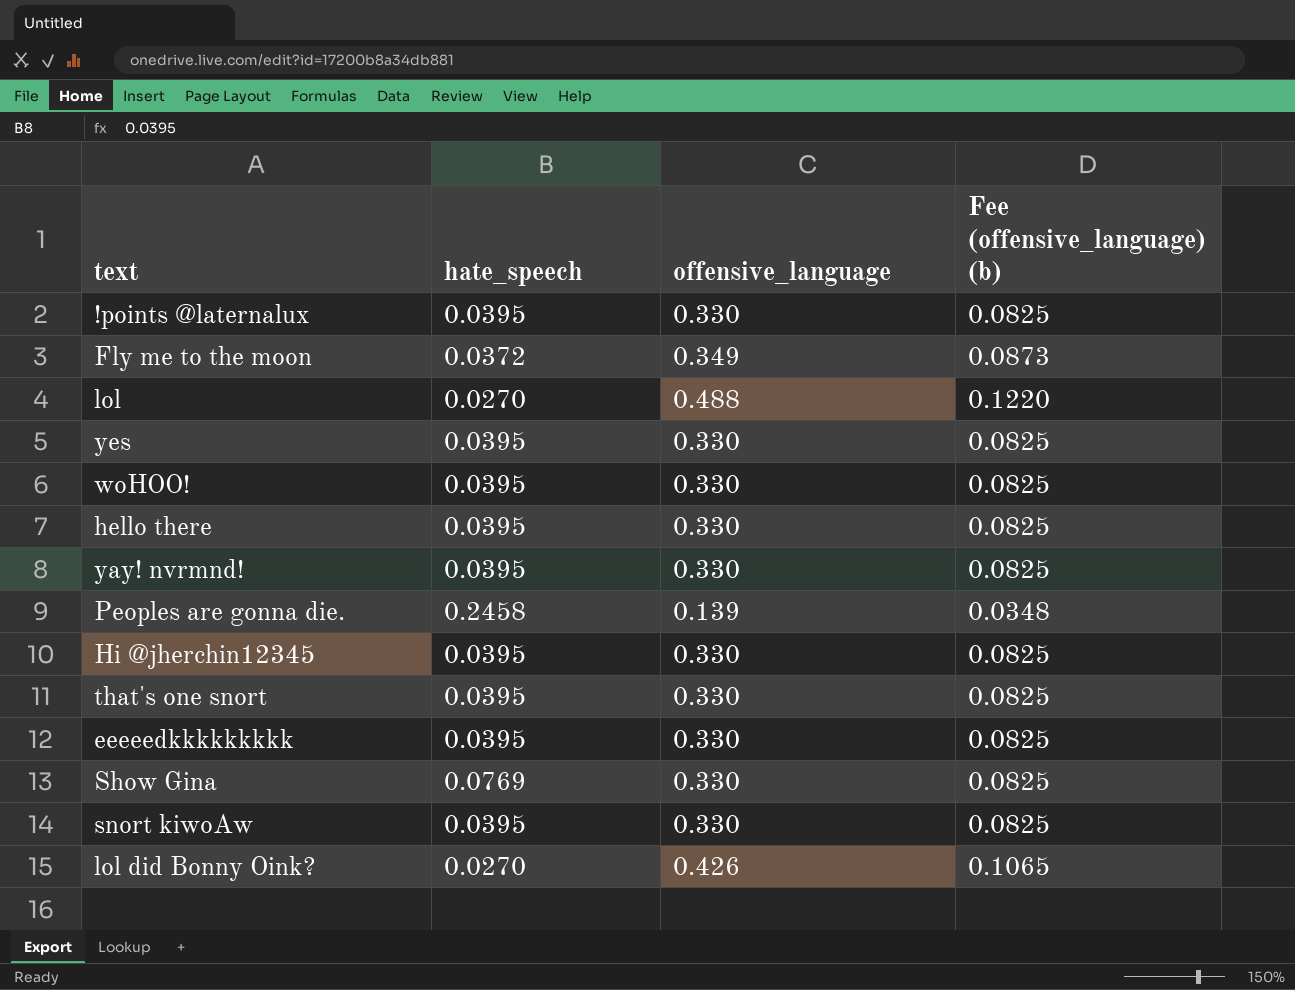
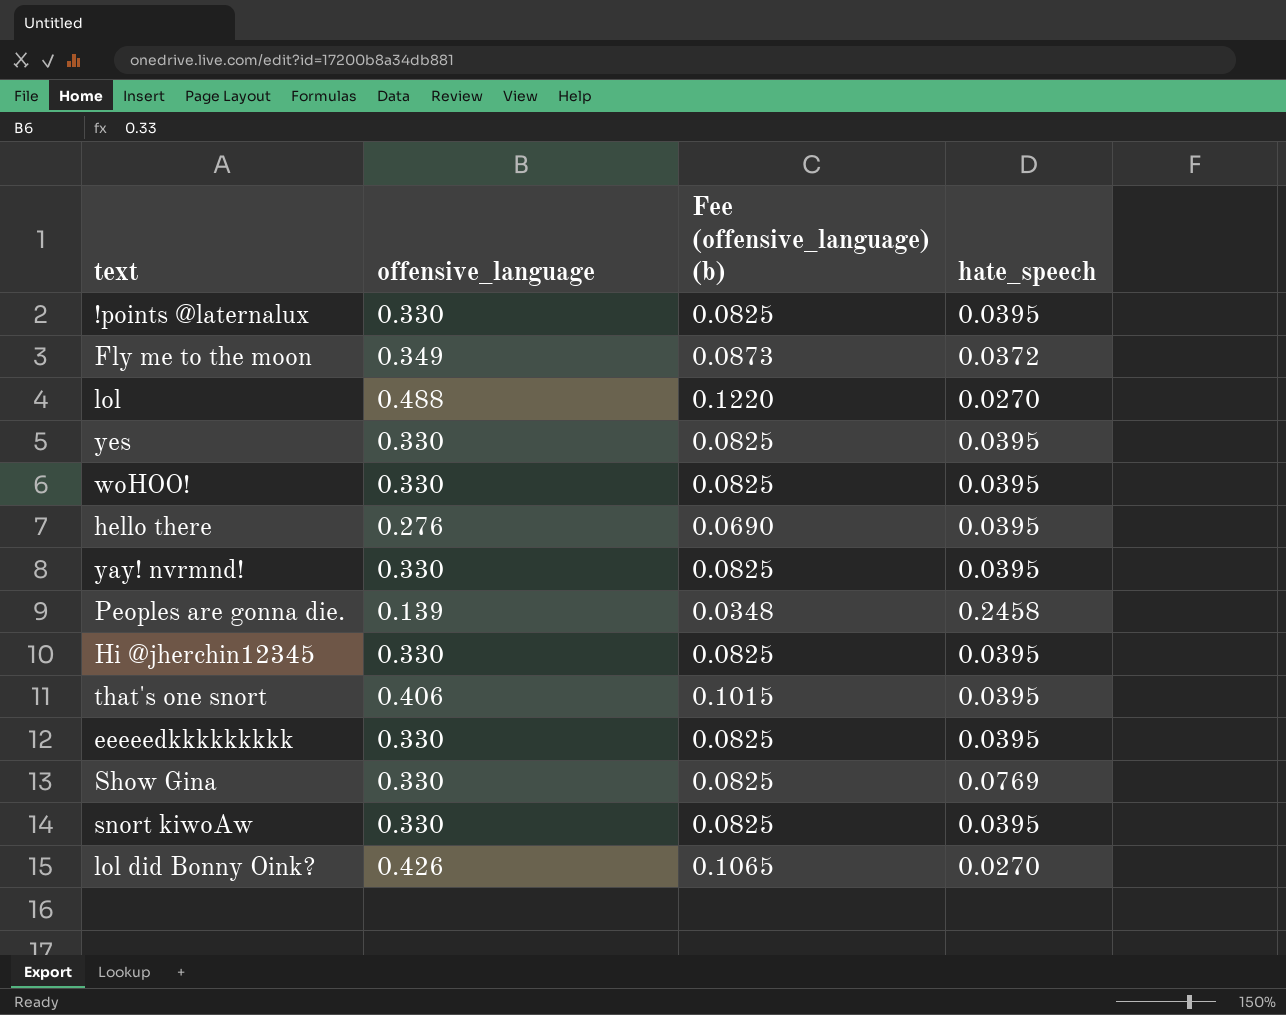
column hate_speech | position: 2 -> 4
hello there | offensive_language: 0.330 -> 0.276
hello there | Fee (offensive_language) (b): 0.0825 -> 0.0690
that's one snort | offensive_language: 0.330 -> 0.406
that's one snort | Fee (offensive_language) (b): 0.0825 -> 0.1015

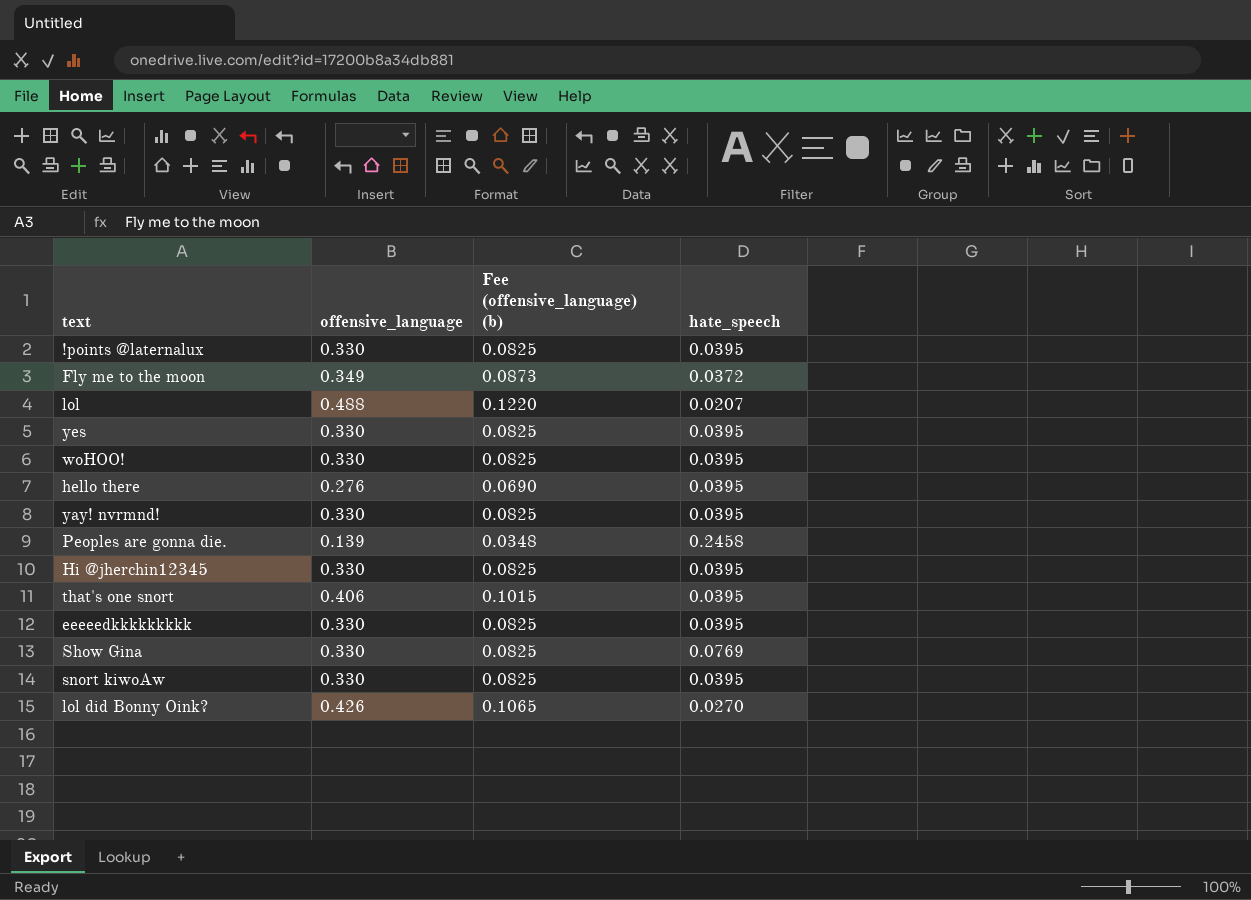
lol | hate_speech: 0.0270 -> 0.0207

